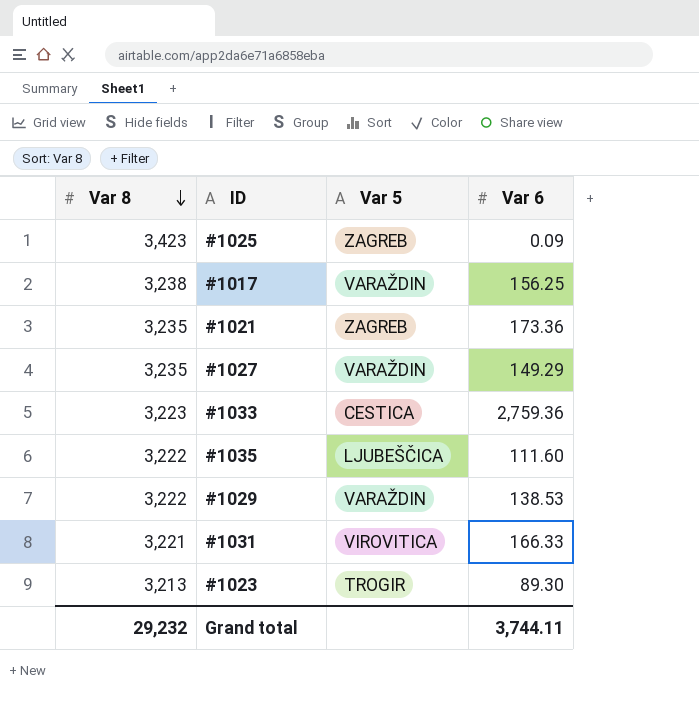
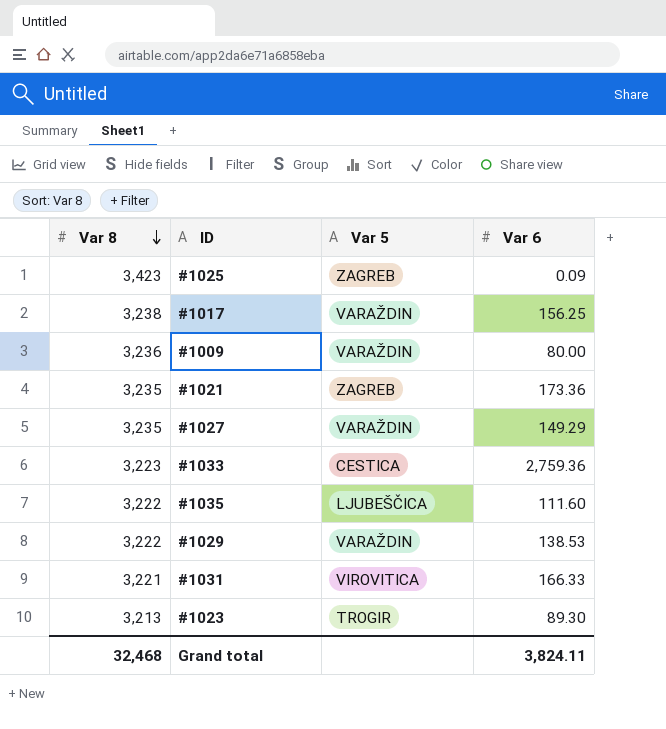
row #1009: none -> 3,236 | VARAŽDIN | 80.00
Grand total | Var 8: 29,232 -> 32,468
Grand total | Var 6: 3,744.11 -> 3,824.11

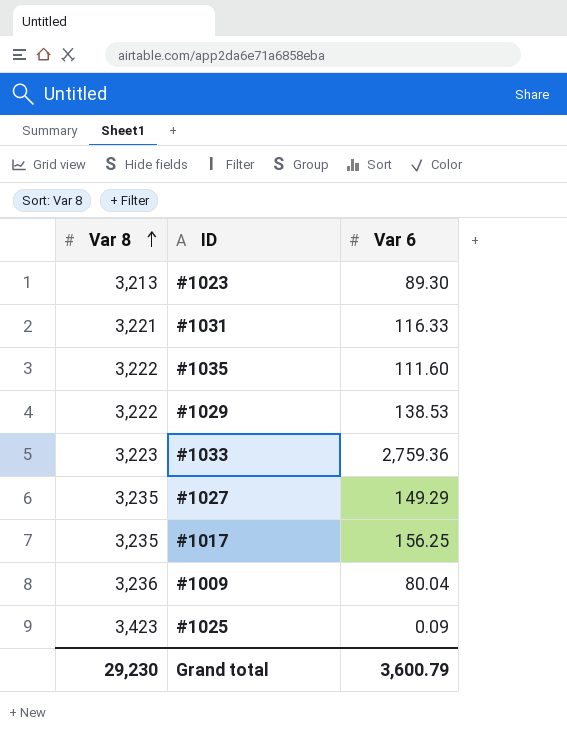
row order: Var 8 descending -> Var 8 ascending
column Var 5 | position: 3 -> none
row #1021: 3,235 | ZAGREB | 173.36 -> none
#1031 | Var 6: 166.33 -> 116.33
#1017 | Var 8: 3,238 -> 3,235
#1009 | Var 6: 80.00 -> 80.04
Grand total | Var 8: 32,468 -> 29,230
Grand total | Var 6: 3,824.11 -> 3,600.79

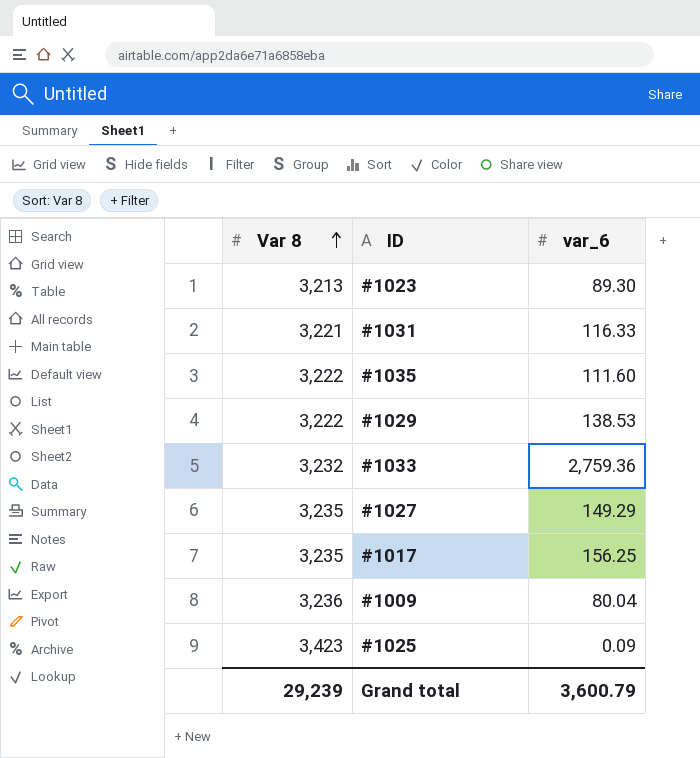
column name: Var 6 -> var_6
#1033 | Var 8: 3,223 -> 3,232
Grand total | Var 8: 29,230 -> 29,239

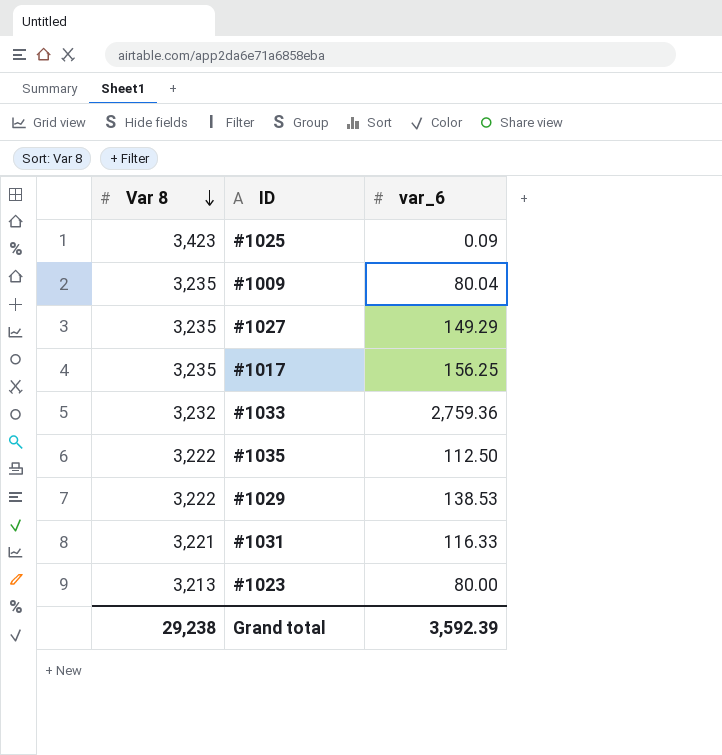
row order: Var 8 ascending -> Var 8 descending
#1009 | Var 8: 3,236 -> 3,235
#1035 | var_6: 111.60 -> 112.50
#1023 | var_6: 89.30 -> 80.00
Grand total | Var 8: 29,239 -> 29,238
Grand total | var_6: 3,600.79 -> 3,592.39

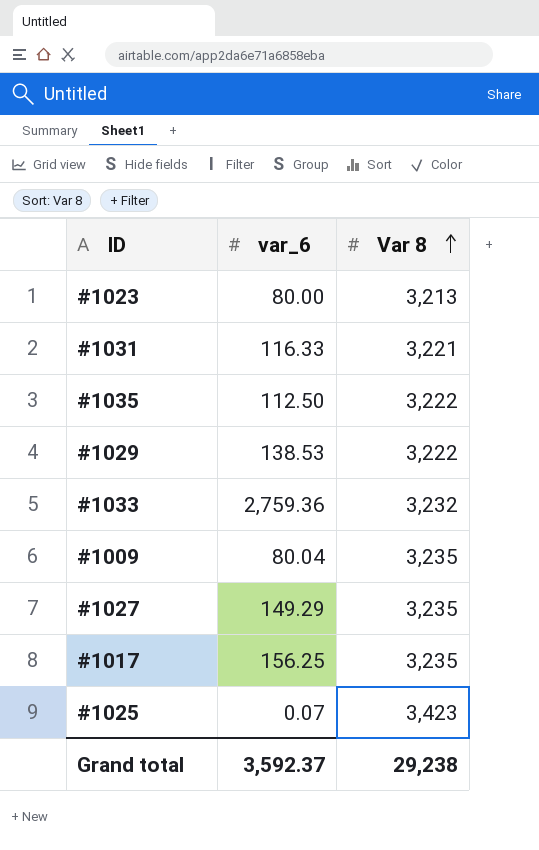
row order: Var 8 descending -> Var 8 ascending
column Var 8 | position: 1 -> 3
#1025 | var_6: 0.09 -> 0.07
Grand total | var_6: 3,592.39 -> 3,592.37

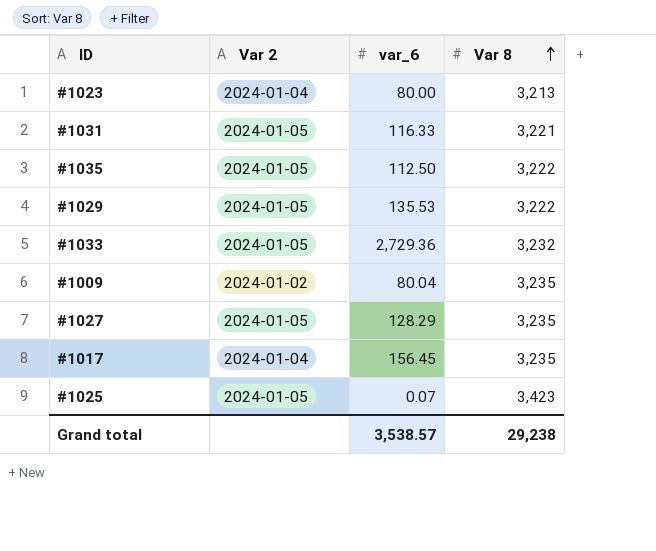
column Var 2 | position: none -> 2
#1029 | var_6: 138.53 -> 135.53
#1033 | var_6: 2,759.36 -> 2,729.36
#1027 | var_6: 149.29 -> 128.29
#1017 | var_6: 156.25 -> 156.45
Grand total | var_6: 3,592.37 -> 3,538.57

